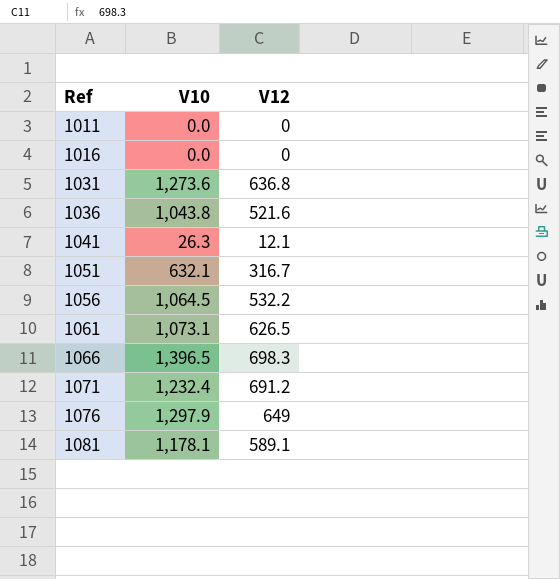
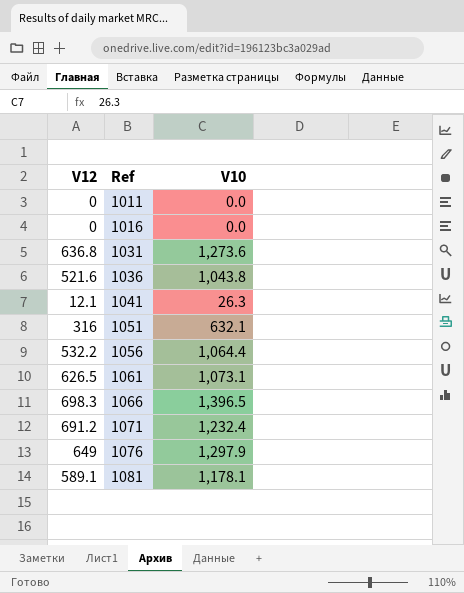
column V12 | position: 3 -> 1
1051 | V12: 316.7 -> 316
1056 | V10: 1,064.5 -> 1,064.4

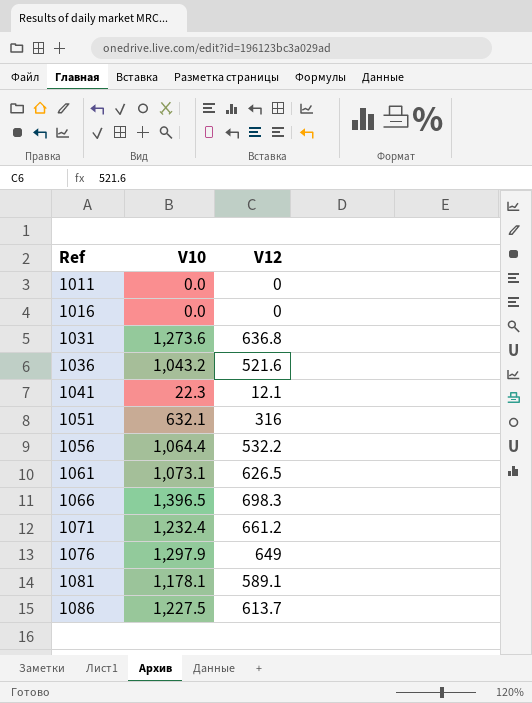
column V12 | position: 1 -> 3
1036 | V10: 1,043.8 -> 1,043.2
1041 | V10: 26.3 -> 22.3
1071 | V12: 691.2 -> 661.2
row 1086: none -> 1,227.5 | 613.7

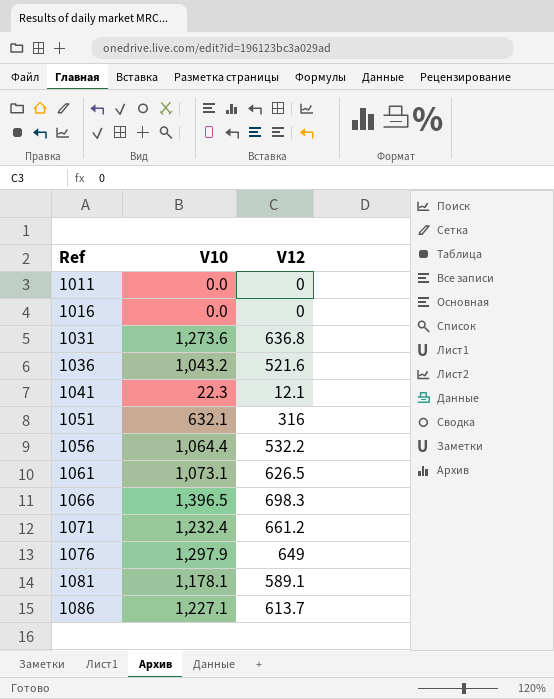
1086 | V10: 1,227.5 -> 1,227.1

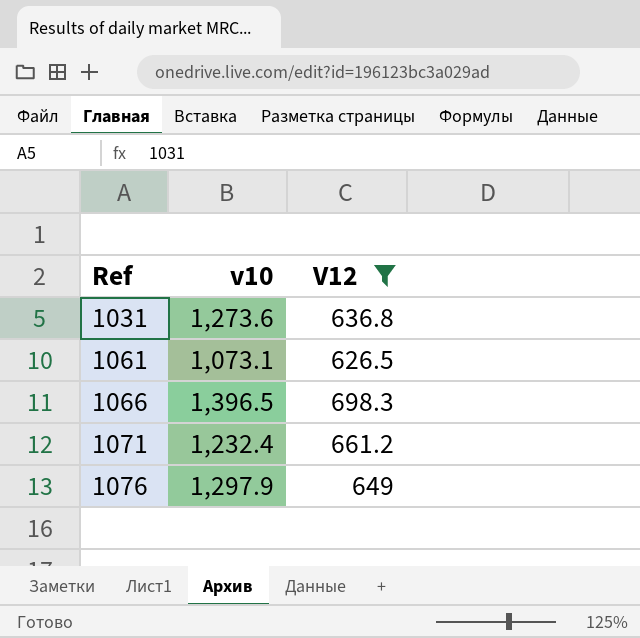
filter: none -> V12 >= 626.5
column name: V10 -> v10

